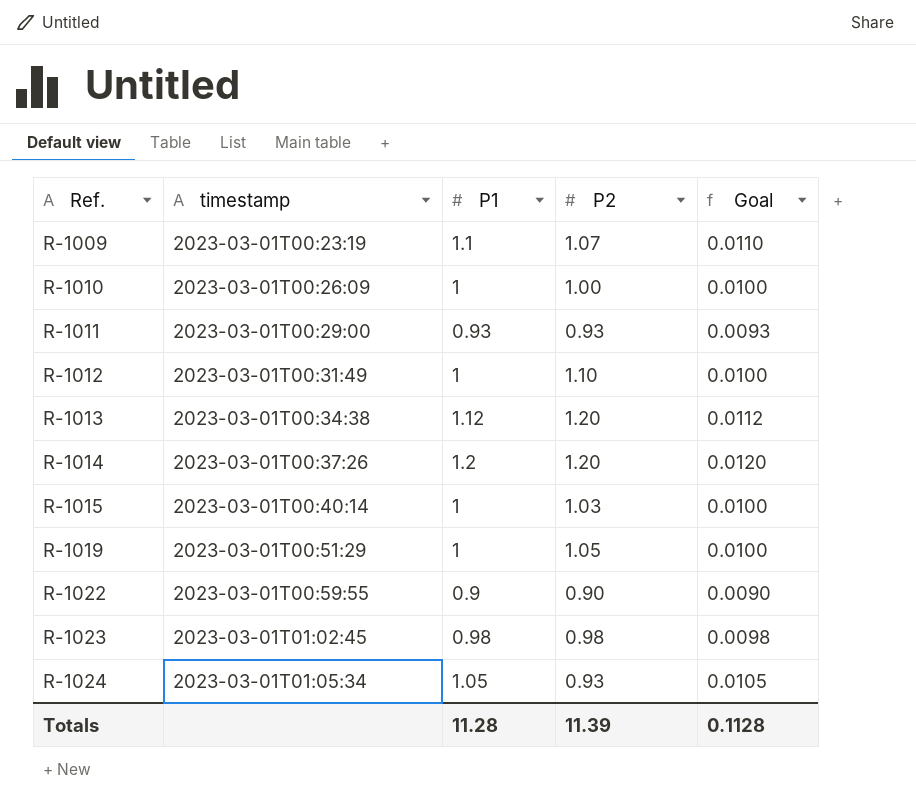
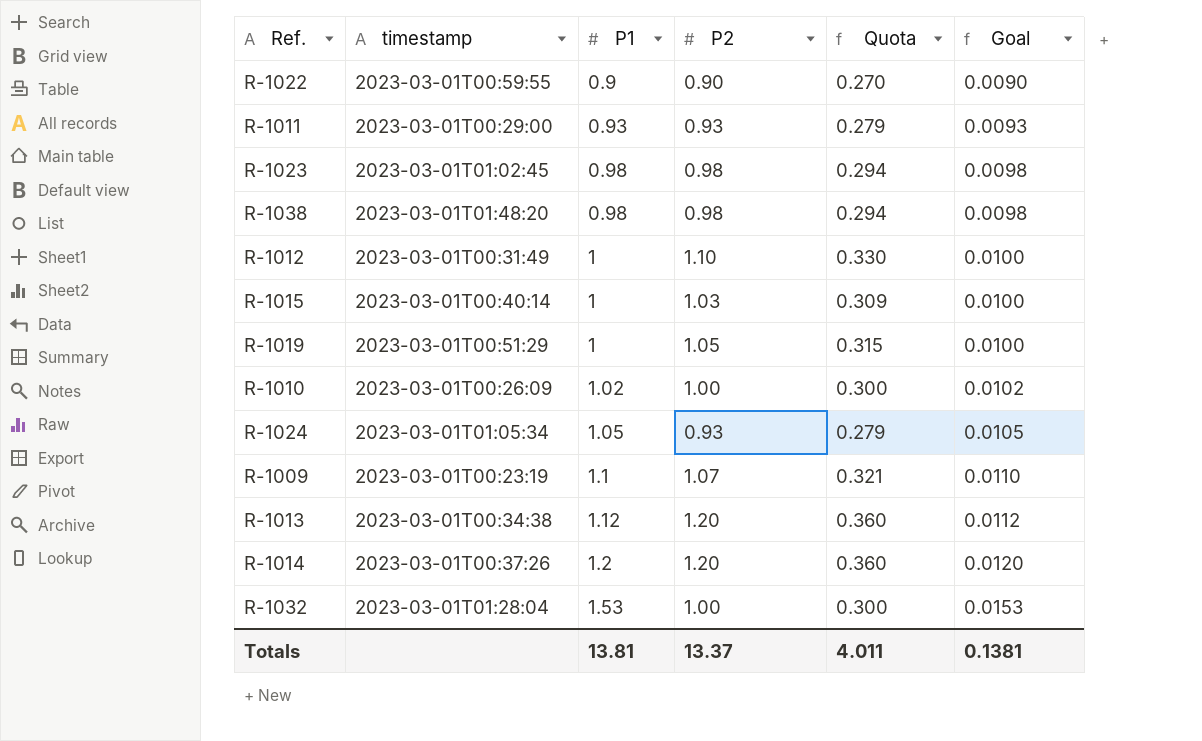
row order: Ref. ascending -> P1 ascending
column Quota | formula: none -> [P2] * 0.3
row R-1038: none -> 2023-03-01T01:48:20 | 0.98 | 0.98 | 0.294 | 0.0098
R-1010 | P1: 1 -> 1.02
R-1010 | Goal: 0.0100 -> 0.0102
row R-1032: none -> 2023-03-01T01:28:04 | 1.53 | 1.00 | 0.300 | 0.0153
Totals | P1: 11.28 -> 13.81
Totals | P2: 11.39 -> 13.37
Totals | Goal: 0.1128 -> 0.1381

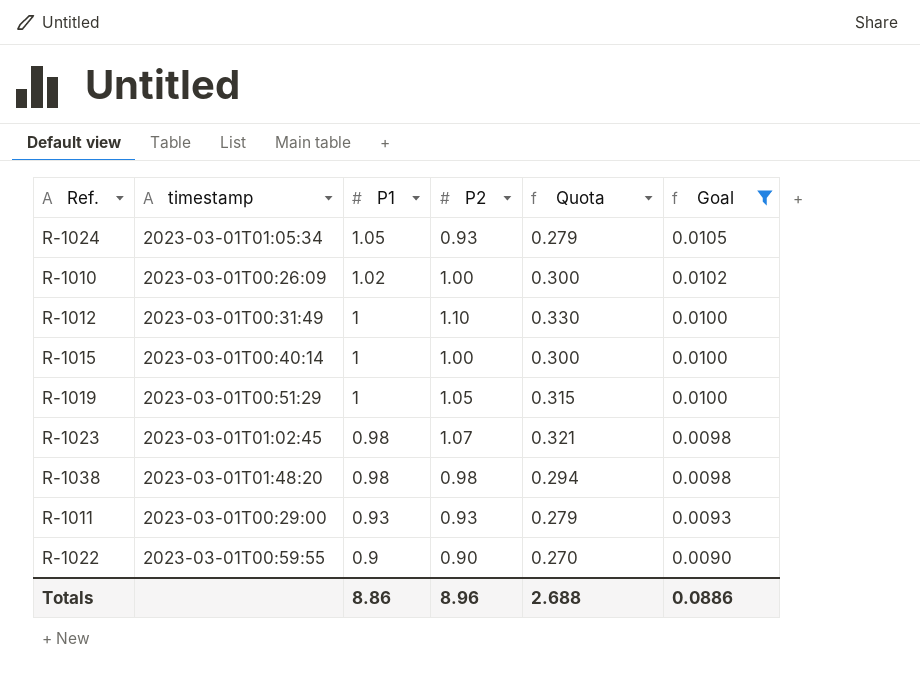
filter: none -> Goal <= 0.0105
row order: P1 ascending -> P1 descending
R-1015 | P2: 1.03 -> 1.00
R-1015 | Quota: 0.309 -> 0.300
R-1023 | P2: 0.98 -> 1.07
R-1023 | Quota: 0.294 -> 0.321
Totals | P1: 13.81 -> 8.86
Totals | P2: 13.37 -> 8.96
Totals | Quota: 4.011 -> 2.688
Totals | Goal: 0.1381 -> 0.0886

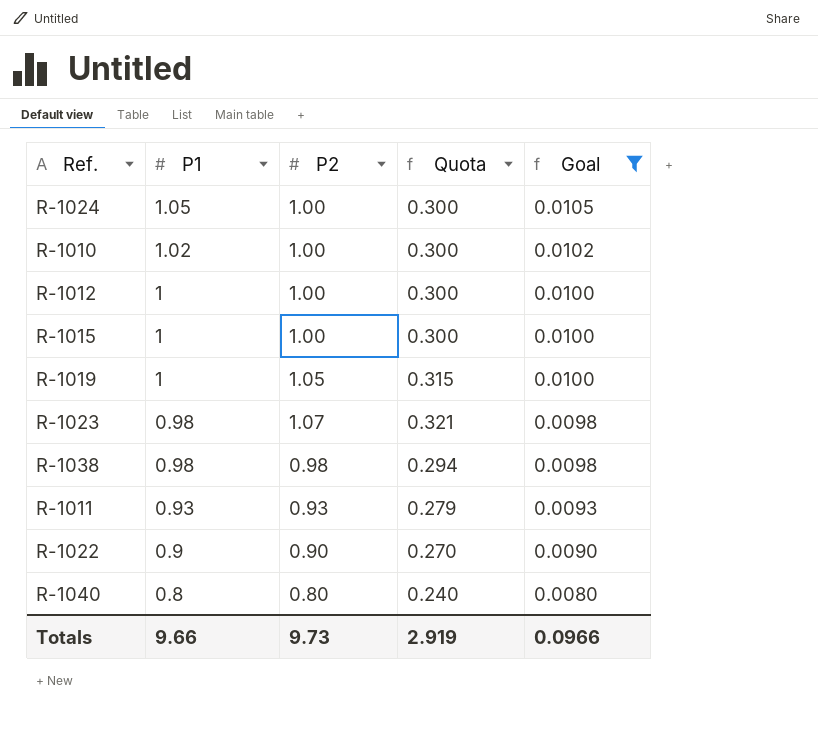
column timestamp | position: 2 -> none
R-1024 | P2: 0.93 -> 1.00
R-1024 | Quota: 0.279 -> 0.300
R-1012 | P2: 1.10 -> 1.00
R-1012 | Quota: 0.330 -> 0.300
row R-1040: none -> 0.8 | 0.80 | 0.240 | 0.0080
Totals | P1: 8.86 -> 9.66
Totals | P2: 8.96 -> 9.73
Totals | Quota: 2.688 -> 2.919
Totals | Goal: 0.0886 -> 0.0966

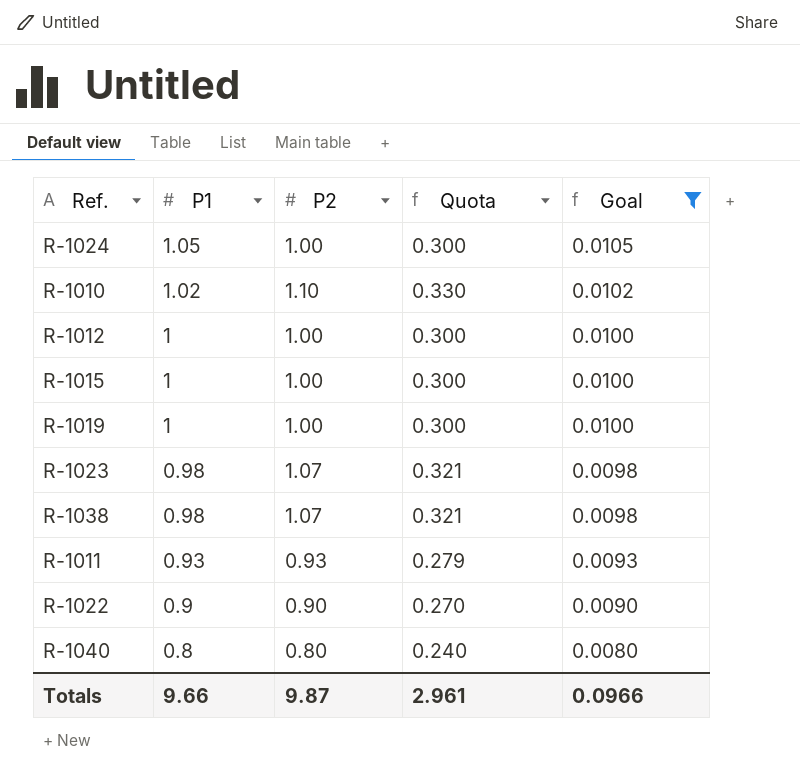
R-1010 | P2: 1.00 -> 1.10
R-1010 | Quota: 0.300 -> 0.330
R-1019 | P2: 1.05 -> 1.00
R-1019 | Quota: 0.315 -> 0.300
R-1038 | P2: 0.98 -> 1.07
R-1038 | Quota: 0.294 -> 0.321
Totals | P2: 9.73 -> 9.87
Totals | Quota: 2.919 -> 2.961

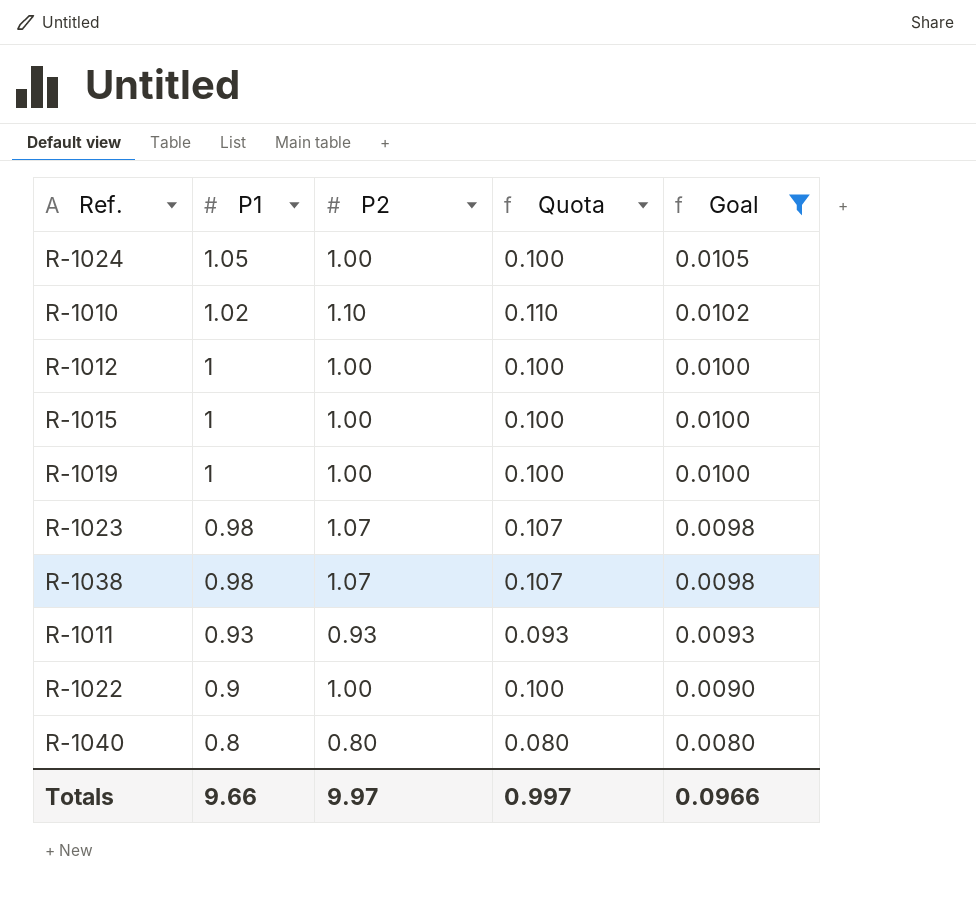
column Quota | formula: [P2] * 0.3 -> [P2] * 0.1
R-1022 | P2: 0.90 -> 1.00
Totals | P2: 9.87 -> 9.97
Totals | Quota: 2.961 -> 0.997

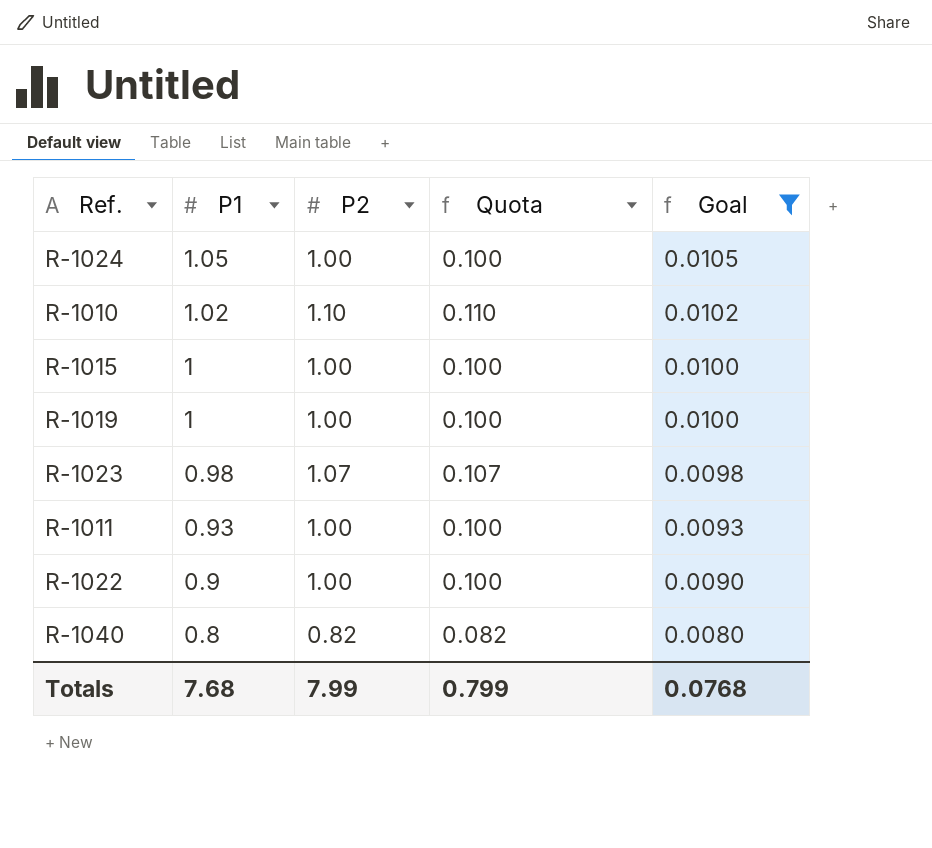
row R-1012: 1 | 1.00 | 0.100 | 0.0100 -> none
row R-1038: 0.98 | 1.07 | 0.107 | 0.0098 -> none
R-1011 | P2: 0.93 -> 1.00
R-1011 | Quota: 0.093 -> 0.100
R-1040 | P2: 0.80 -> 0.82
R-1040 | Quota: 0.080 -> 0.082
Totals | P1: 9.66 -> 7.68
Totals | P2: 9.97 -> 7.99
Totals | Quota: 0.997 -> 0.799
Totals | Goal: 0.0966 -> 0.0768

